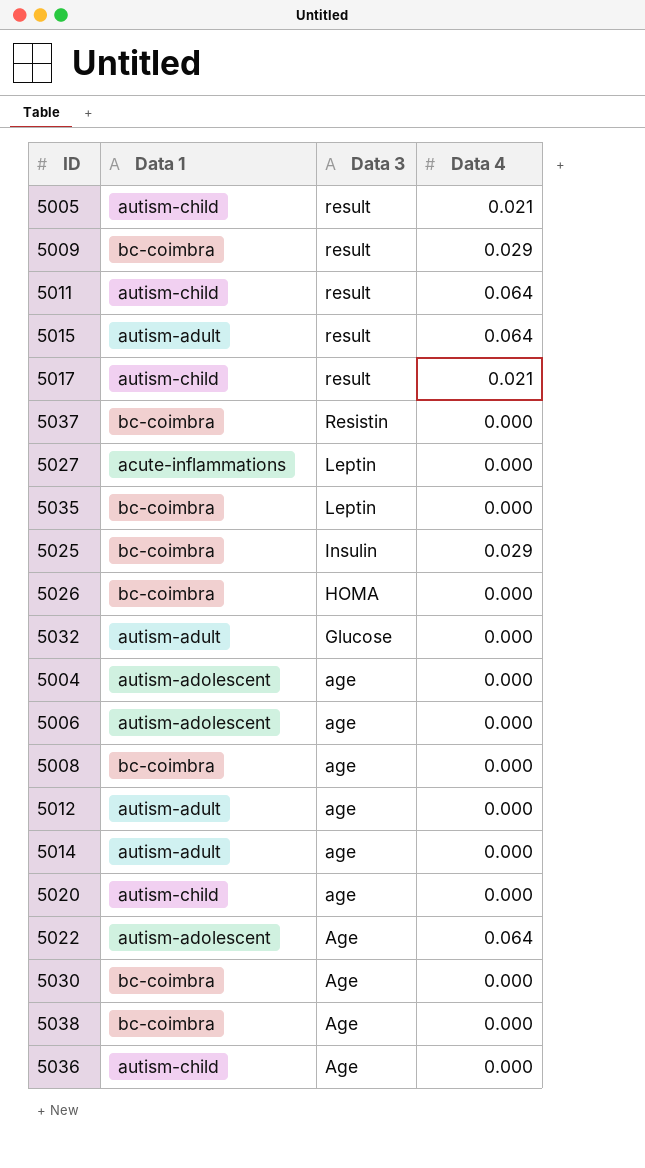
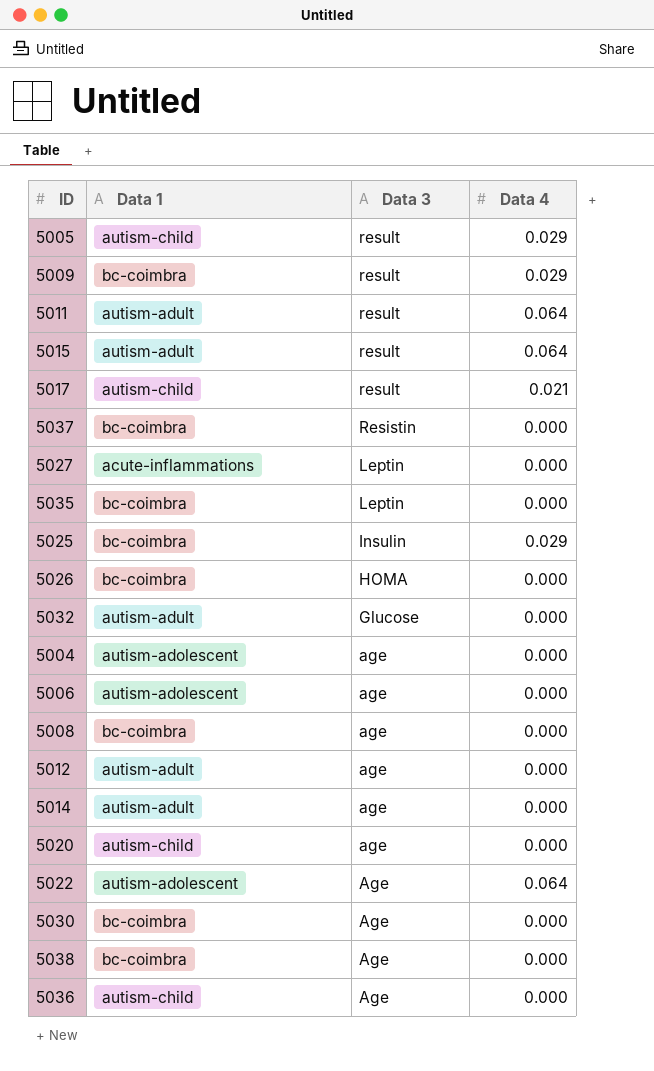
5005 | Data 4: 0.021 -> 0.029
5011 | Data 1: autism-child -> autism-adult

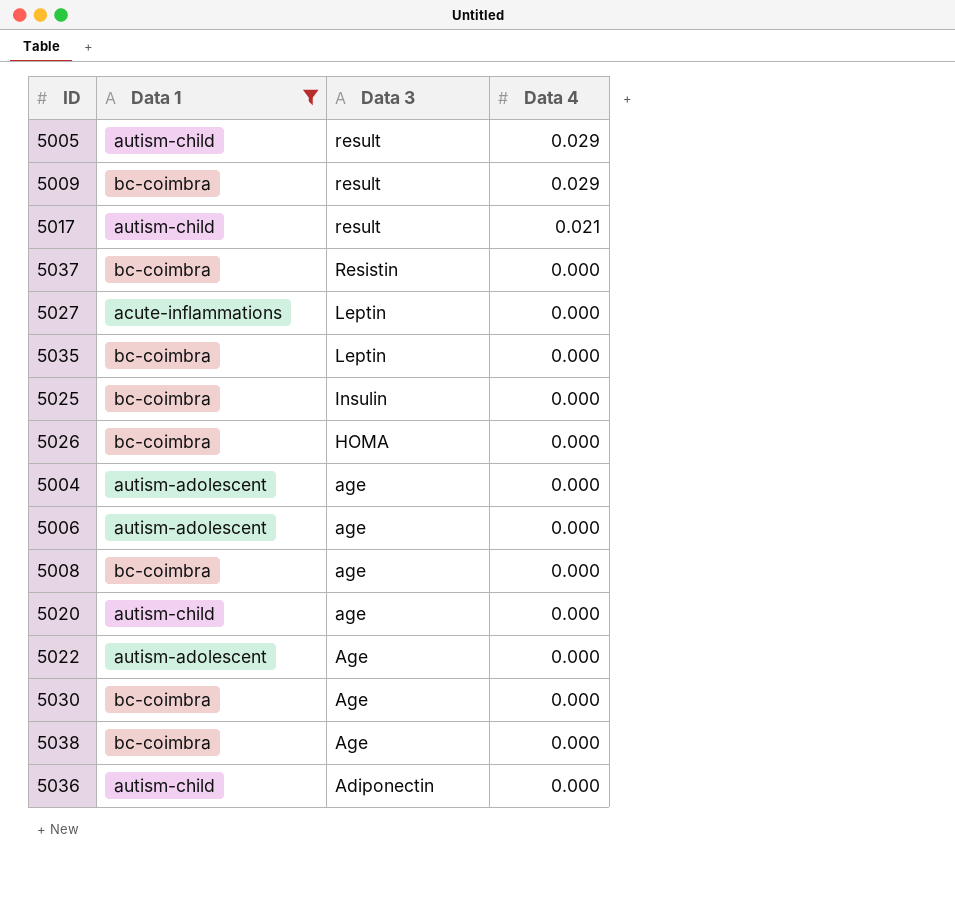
filter: none -> Data 1 != autism-adult
5025 | Data 4: 0.029 -> 0.000
5022 | Data 4: 0.064 -> 0.000
5036 | Data 3: Age -> Adiponectin

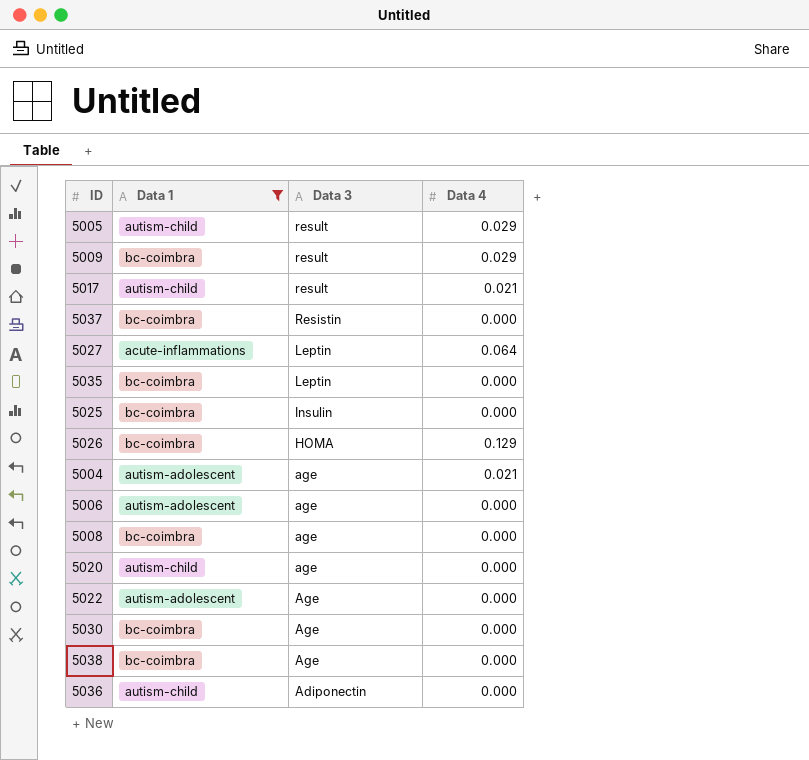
5027 | Data 4: 0.000 -> 0.064
5026 | Data 4: 0.000 -> 0.129
5004 | Data 4: 0.000 -> 0.021

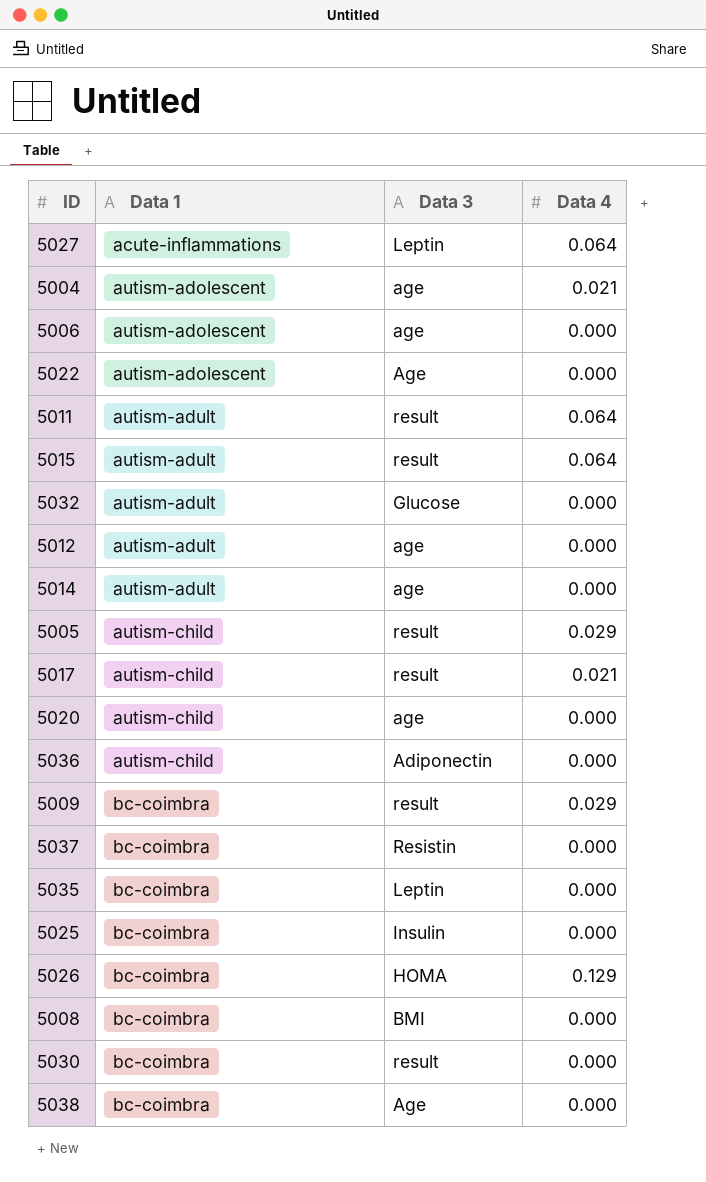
filter: Data 1 != autism-adult -> none
row order: Data 3 descending -> Data 1 ascending
5008 | Data 3: age -> BMI
5030 | Data 3: Age -> result

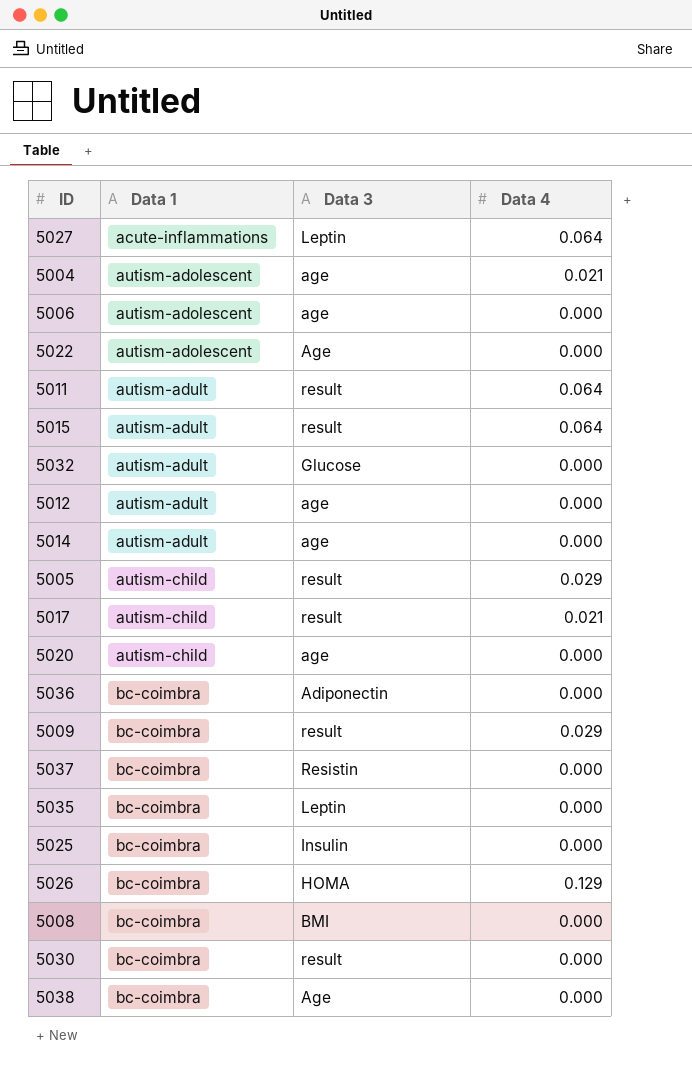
5036 | Data 1: autism-child -> bc-coimbra

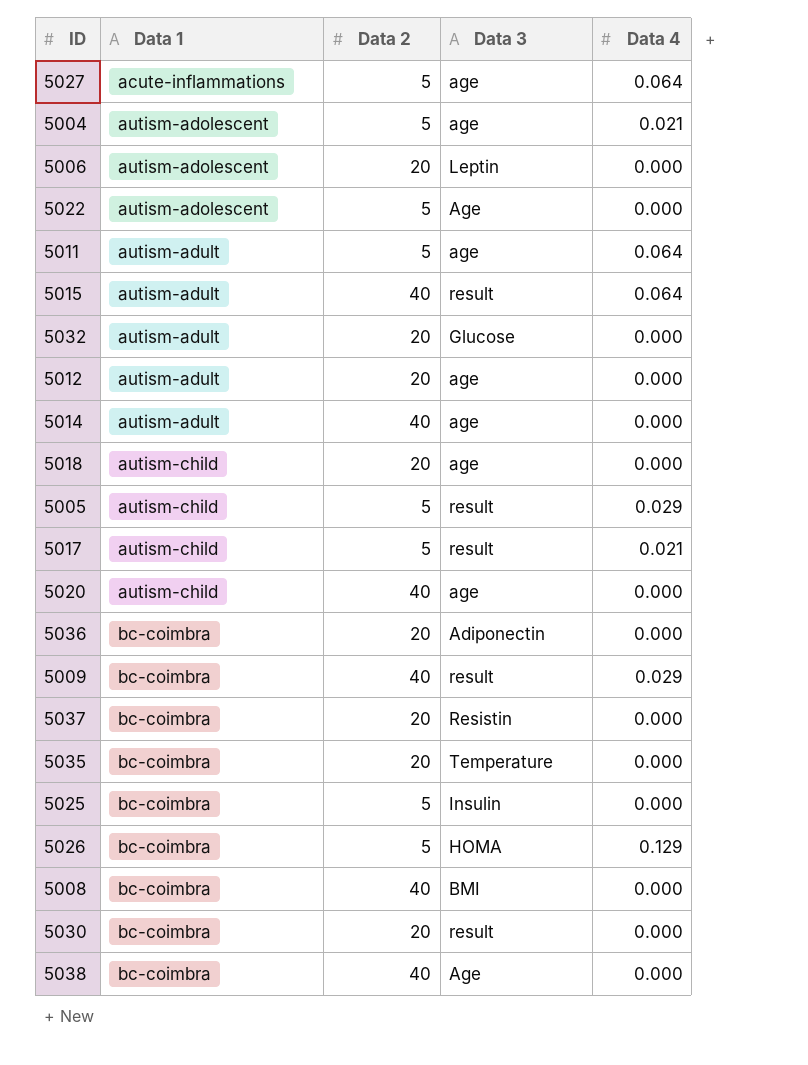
column Data 2 | position: none -> 3
5027 | Data 3: Leptin -> age
5006 | Data 3: age -> Leptin
5011 | Data 3: result -> age
row 5018: none -> autism-child | 20 | age | 0.000
5035 | Data 3: Leptin -> Temperature

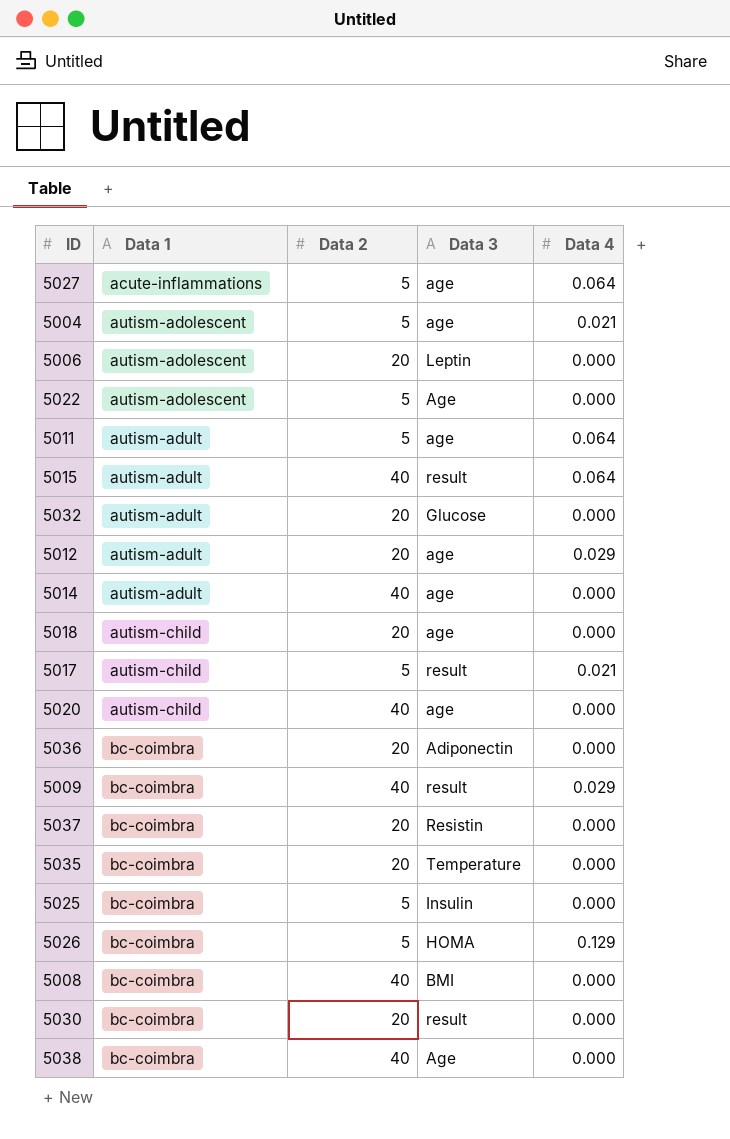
row 5005: autism-child | 5 | result | 0.029 -> none
5012 | Data 4: 0.000 -> 0.029

